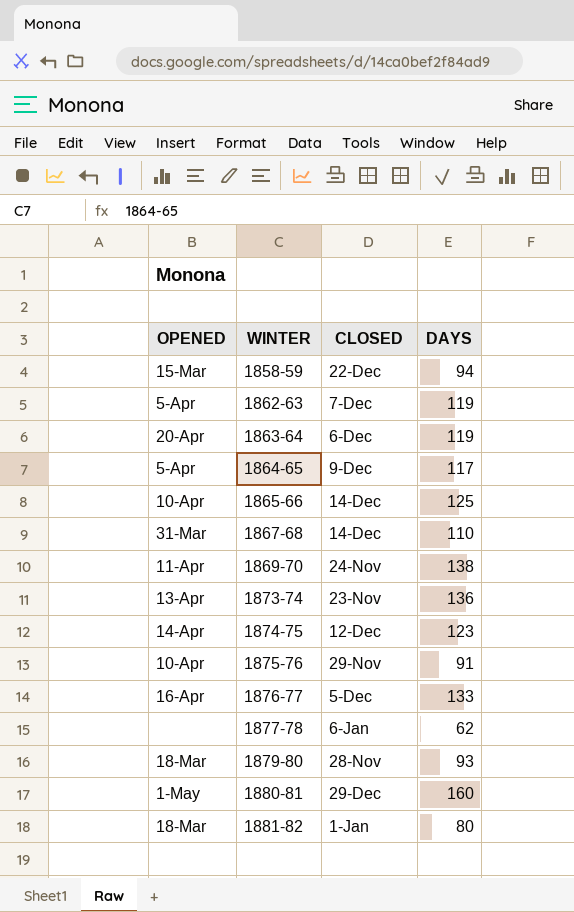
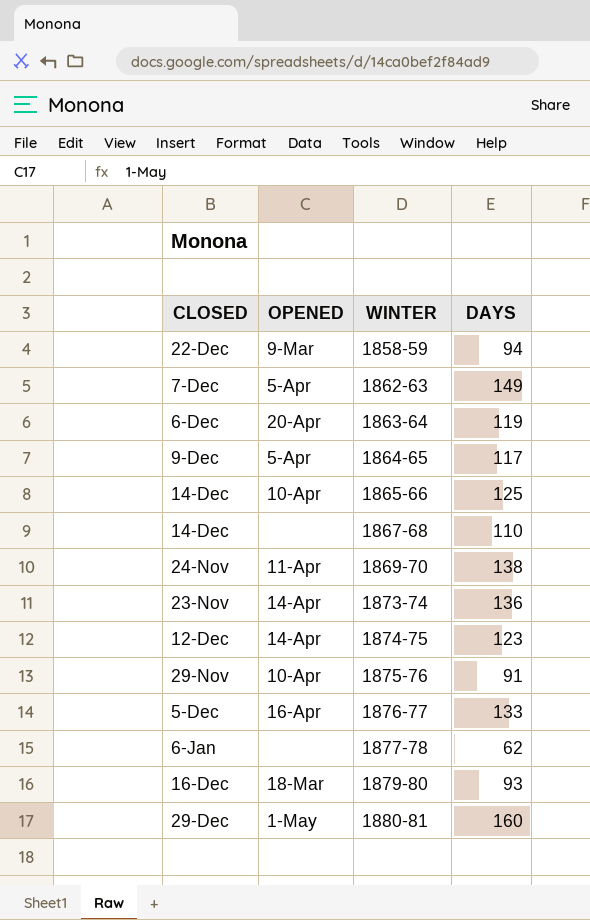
column CLOSED | position: 3 -> 1
row 1881-82: 18-Mar | 1-Jan | 80 -> none
1858-59 | OPENED: 15-Mar -> 9-Mar
1862-63 | DAYS: 119 -> 149
1867-68 | OPENED: 31-Mar -> none
1873-74 | OPENED: 13-Apr -> 14-Apr
1879-80 | CLOSED: 28-Nov -> 16-Dec

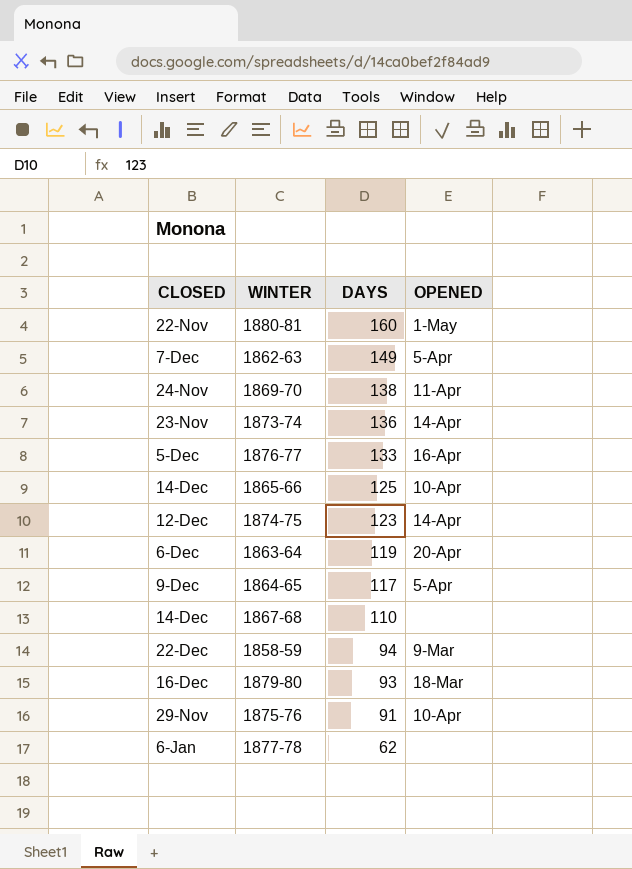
row order: WINTER ascending -> DAYS descending
column OPENED | position: 2 -> 4
1880-81 | CLOSED: 29-Dec -> 22-Nov

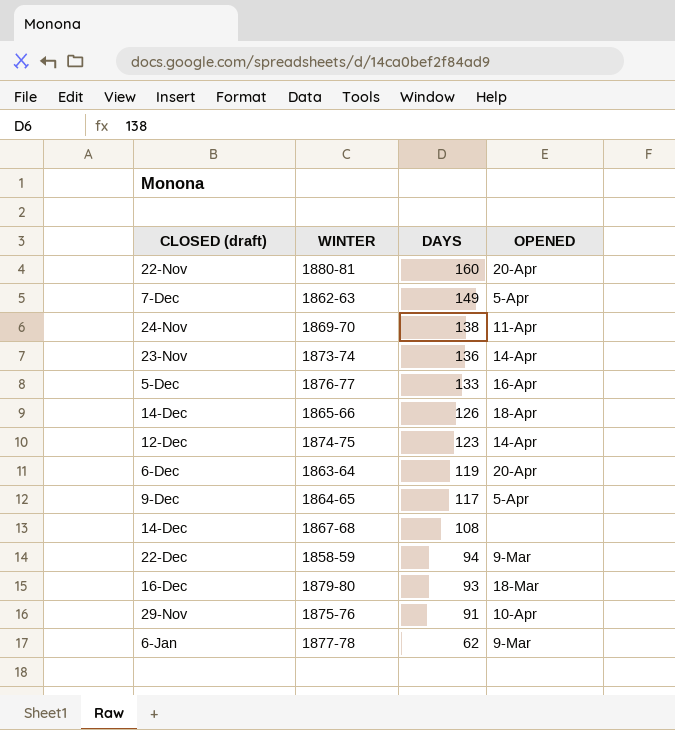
column name: CLOSED -> CLOSED (draft)
1880-81 | OPENED: 1-May -> 20-Apr
1865-66 | DAYS: 125 -> 126
1865-66 | OPENED: 10-Apr -> 18-Apr
1867-68 | DAYS: 110 -> 108
1877-78 | OPENED: none -> 9-Mar

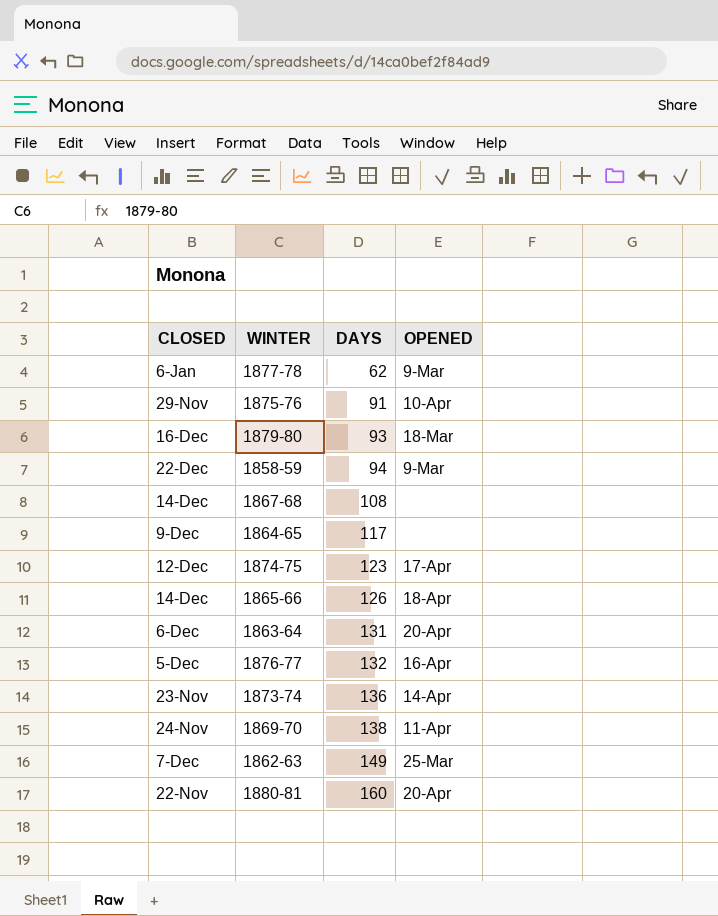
row order: DAYS descending -> DAYS ascending
column name: CLOSED (draft) -> CLOSED
1864-65 | OPENED: 5-Apr -> none
1874-75 | OPENED: 14-Apr -> 17-Apr
1863-64 | DAYS: 119 -> 131
1876-77 | DAYS: 133 -> 132
1862-63 | OPENED: 5-Apr -> 25-Mar

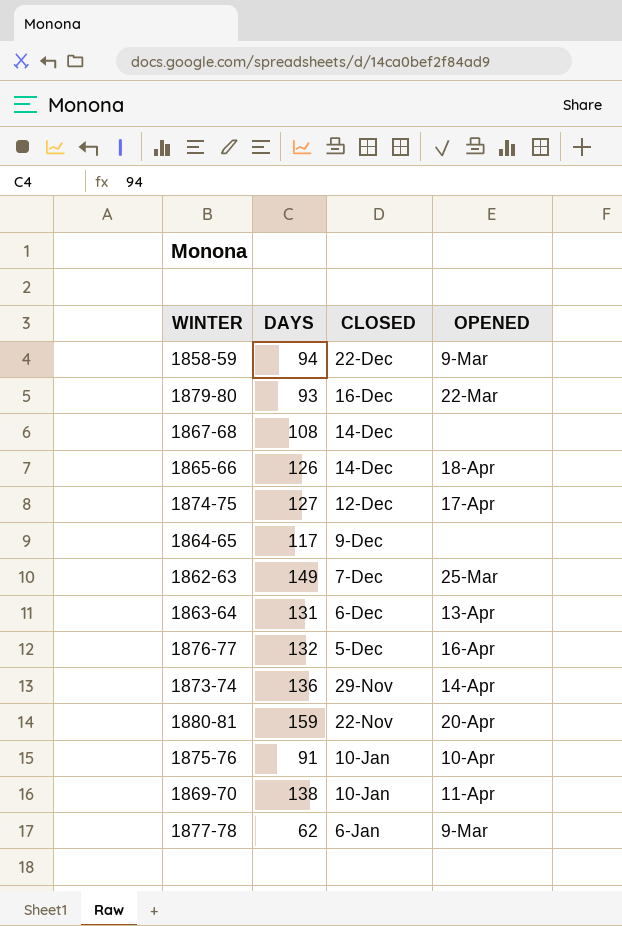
row order: DAYS ascending -> CLOSED descending
column CLOSED | position: 1 -> 3
1879-80 | OPENED: 18-Mar -> 22-Mar
1874-75 | DAYS: 123 -> 127
1863-64 | OPENED: 20-Apr -> 13-Apr
1873-74 | CLOSED: 23-Nov -> 29-Nov
1880-81 | DAYS: 160 -> 159
1875-76 | CLOSED: 29-Nov -> 10-Jan
1869-70 | CLOSED: 24-Nov -> 10-Jan

